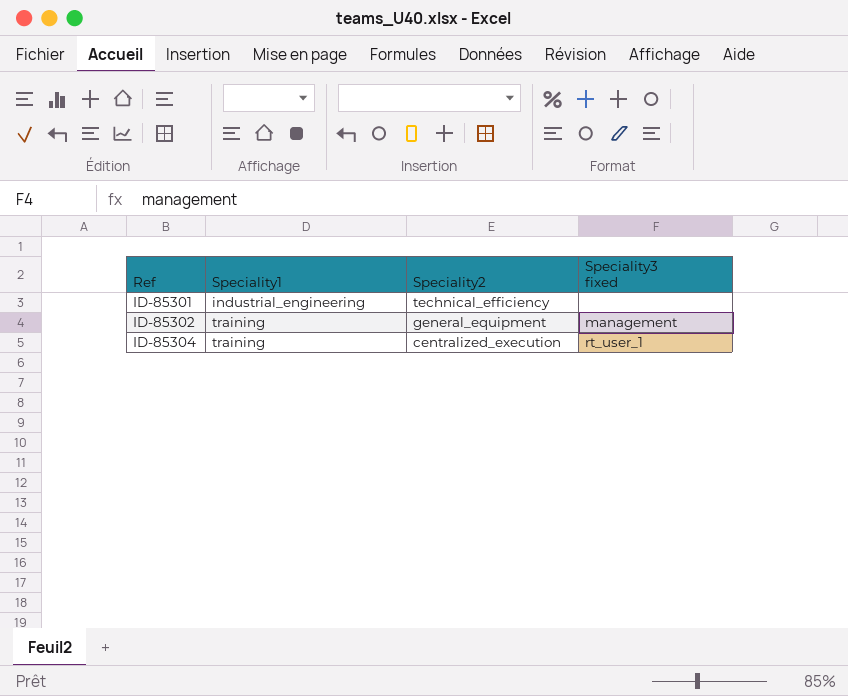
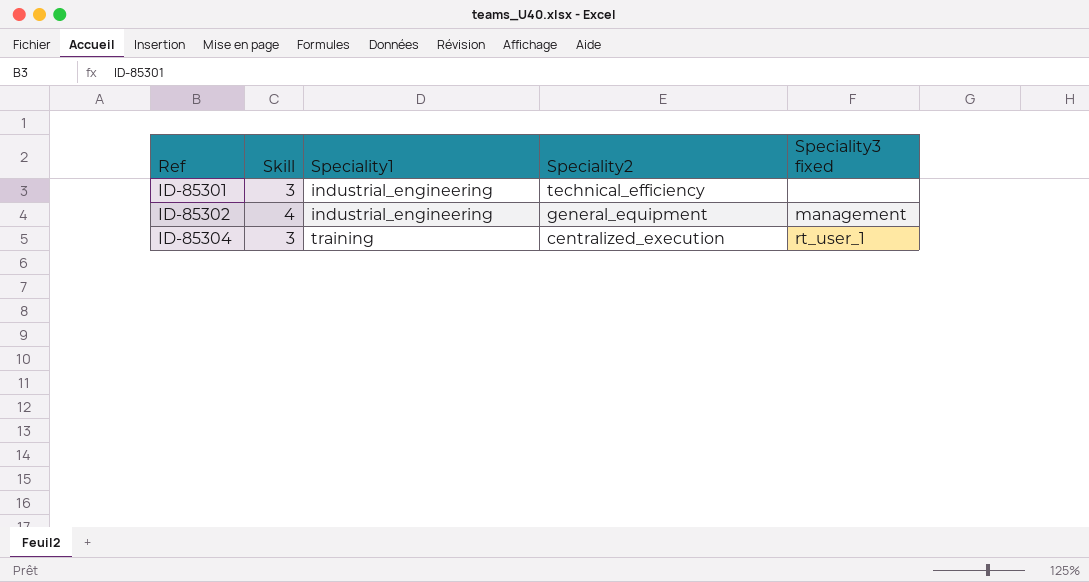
column Skill | position: none -> 2
ID-85302 | Speciality1: training -> industrial_engineering

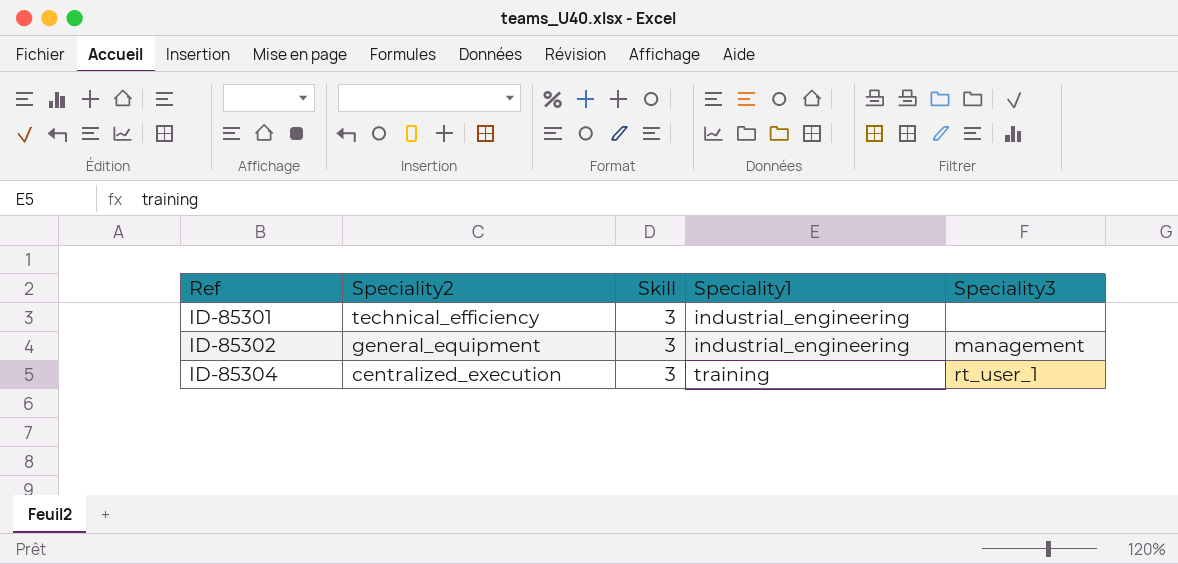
column Speciality2 | position: 4 -> 2
column name: Speciality3 fixed -> Speciality3
ID-85302 | Skill: 4 -> 3

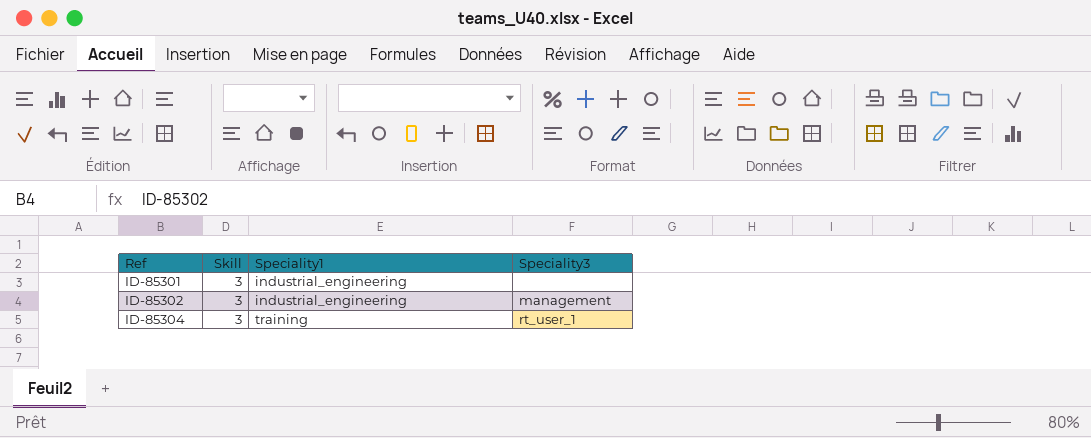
column Speciality2 | position: 2 -> none

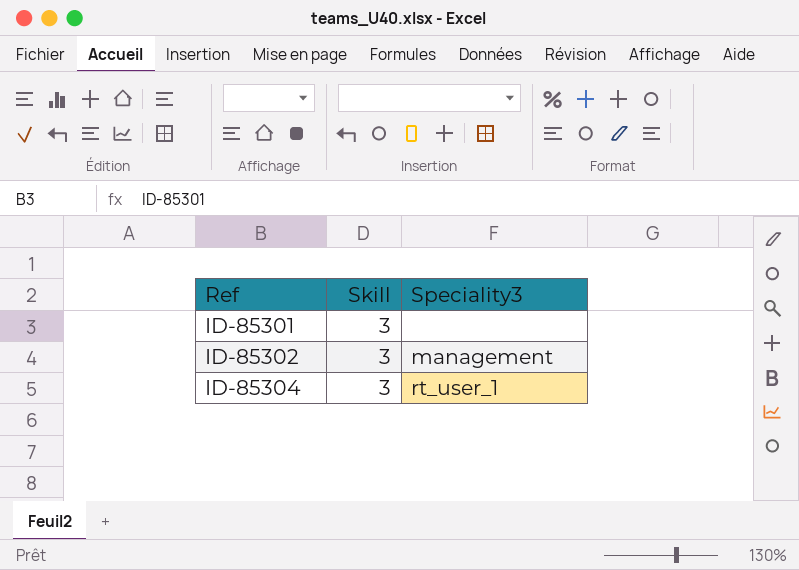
column Speciality1 | position: 3 -> none

